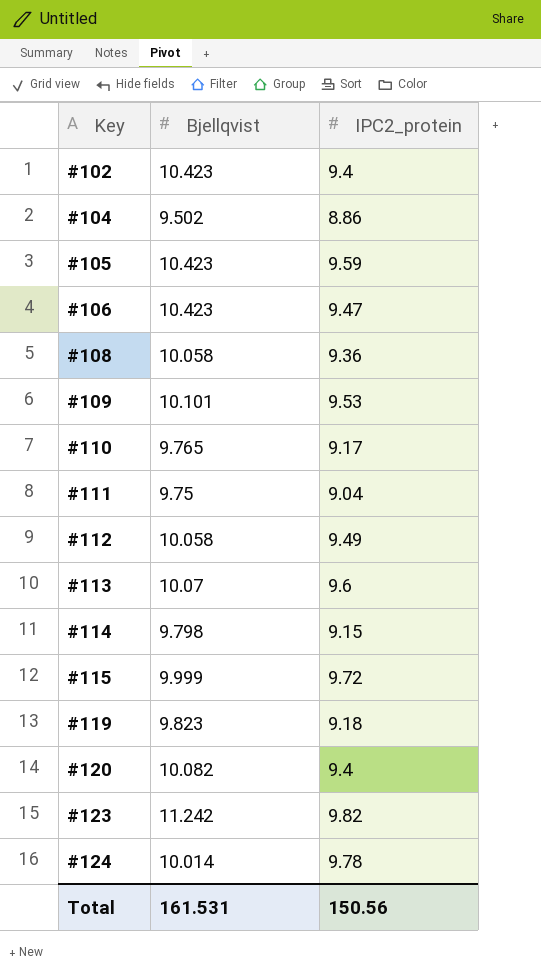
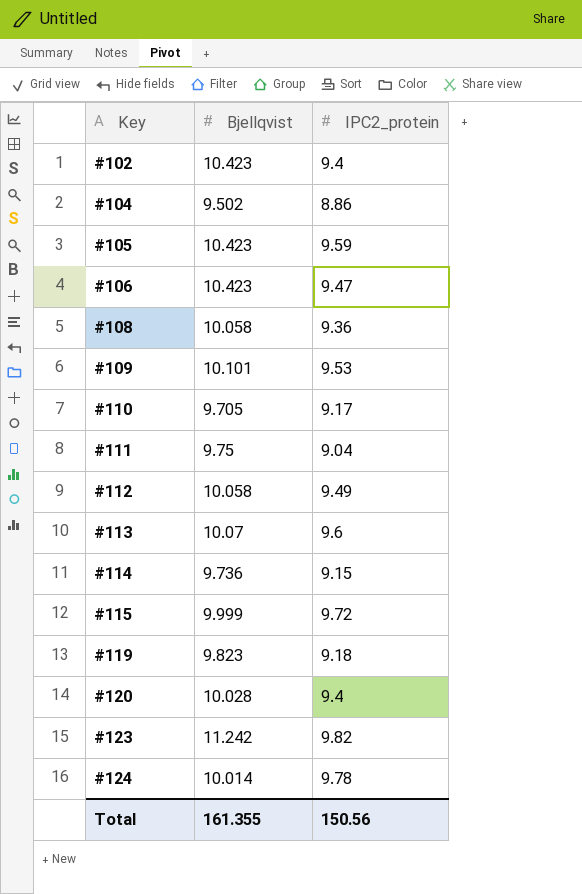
#110 | Bjellqvist: 9.765 -> 9.705
#114 | Bjellqvist: 9.798 -> 9.736
#120 | Bjellqvist: 10.082 -> 10.028
Total | Bjellqvist: 161.531 -> 161.355

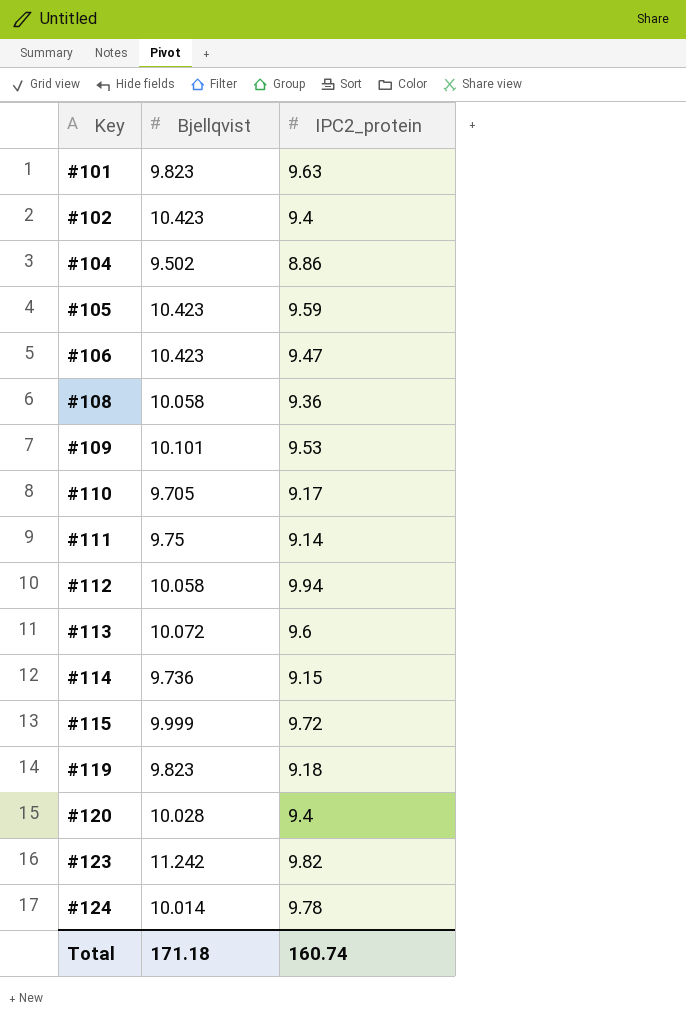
row #101: none -> 9.823 | 9.63
#111 | IPC2_protein: 9.04 -> 9.14
#112 | IPC2_protein: 9.49 -> 9.94
#113 | Bjellqvist: 10.07 -> 10.072
Total | Bjellqvist: 161.355 -> 171.18
Total | IPC2_protein: 150.56 -> 160.74

